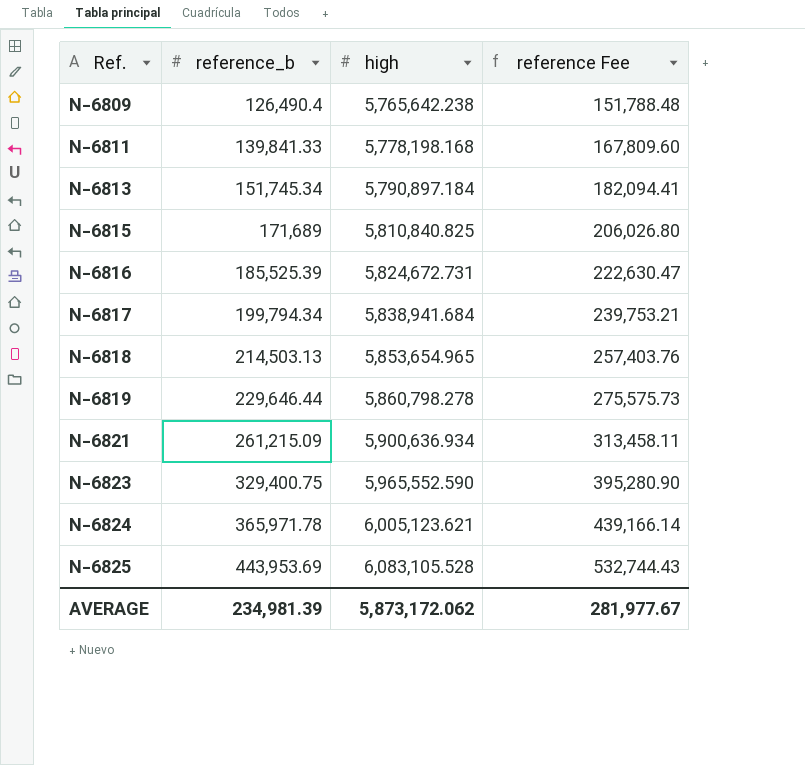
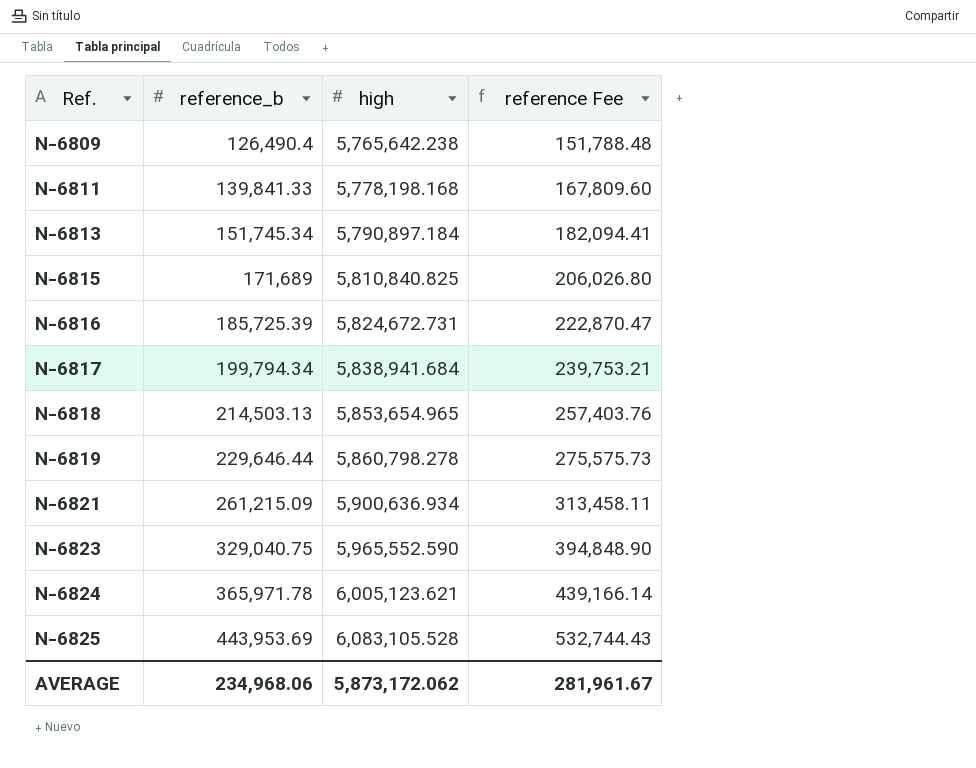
N-6816 | reference_b: 185,525.39 -> 185,725.39
N-6816 | reference Fee: 222,630.47 -> 222,870.47
N-6823 | reference_b: 329,400.75 -> 329,040.75
N-6823 | reference Fee: 395,280.90 -> 394,848.90
AVERAGE | reference_b: 234,981.39 -> 234,968.06
AVERAGE | reference Fee: 281,977.67 -> 281,961.67

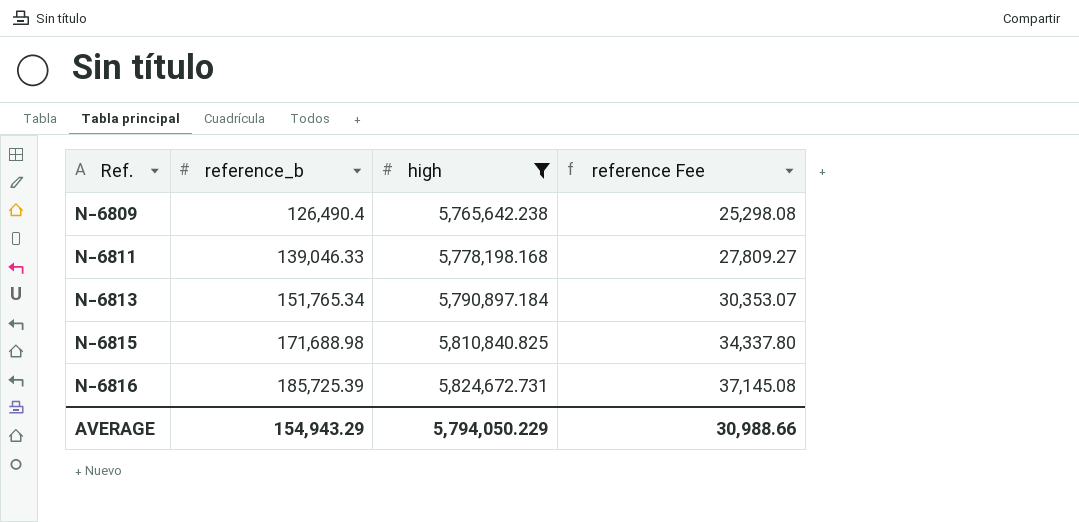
filter: none -> high <= 5,824,672.731
column reference Fee | formula: [reference_b] * 1.2 -> [reference_b] * 0.2
N-6811 | reference_b: 139,841.33 -> 139,046.33
N-6813 | reference_b: 151,745.34 -> 151,765.34
N-6815 | reference_b: 171,689 -> 171,688.98
AVERAGE | reference_b: 234,968.06 -> 154,943.29
AVERAGE | high: 5,873,172.062 -> 5,794,050.229
AVERAGE | reference Fee: 281,961.67 -> 30,988.66

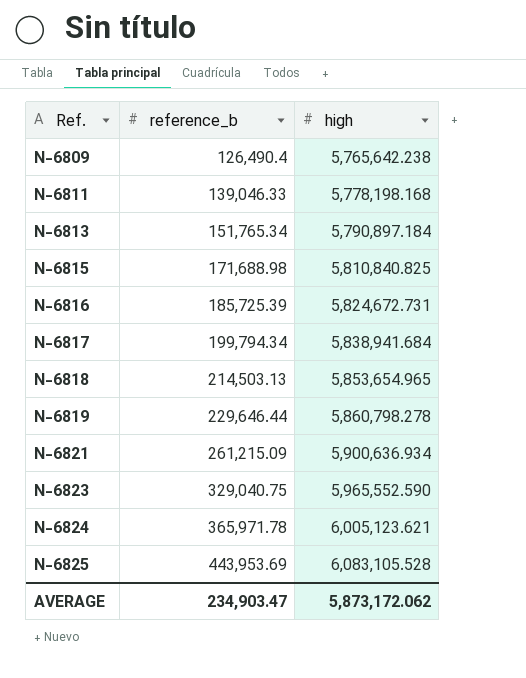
filter: high <= 5,824,672.731 -> none
column reference Fee | formula: [reference_b] * 0.2 -> none
AVERAGE | reference_b: 154,943.29 -> 234,903.47
AVERAGE | high: 5,794,050.229 -> 5,873,172.062

